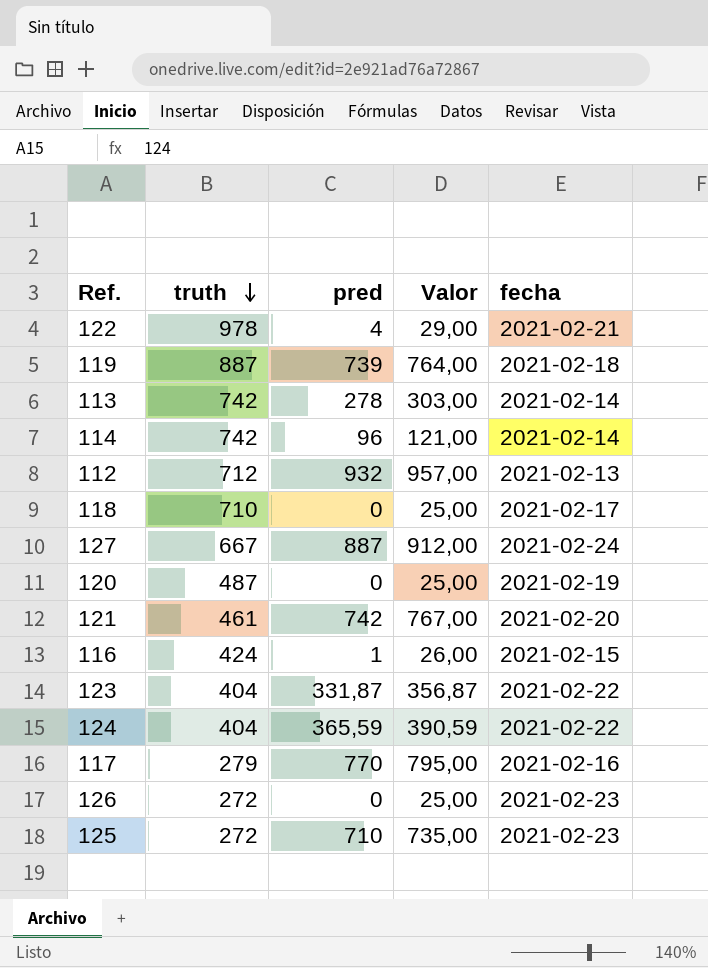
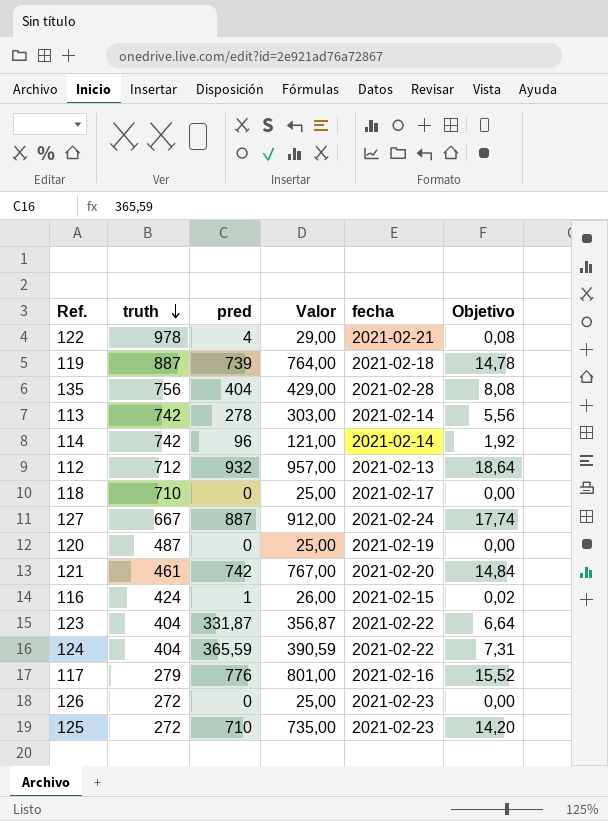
column Objetivo | formula: none -> [pred] * 0,02
row 135: none -> 756 | 404 | 429,00 | 2021-02-28 | 8,08
117 | pred: 770 -> 776
117 | Valor: 795,00 -> 801,00

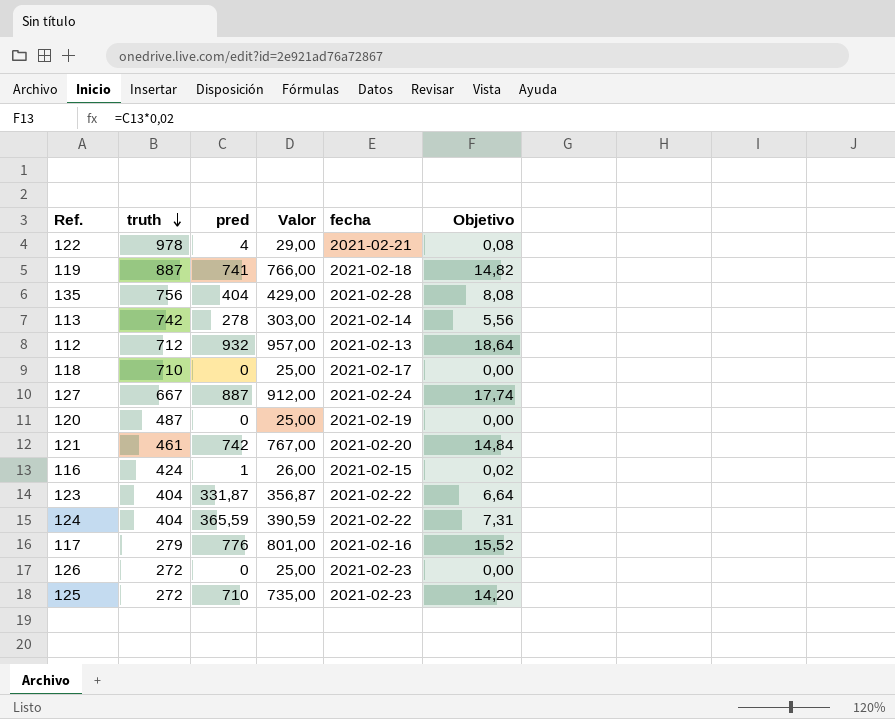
row 114: 742 | 96 | 121,00 | 2021-02-14 | 1,92 -> none
119 | pred: 739 -> 741
119 | Valor: 764,00 -> 766,00
119 | Objetivo: 14,78 -> 14,82

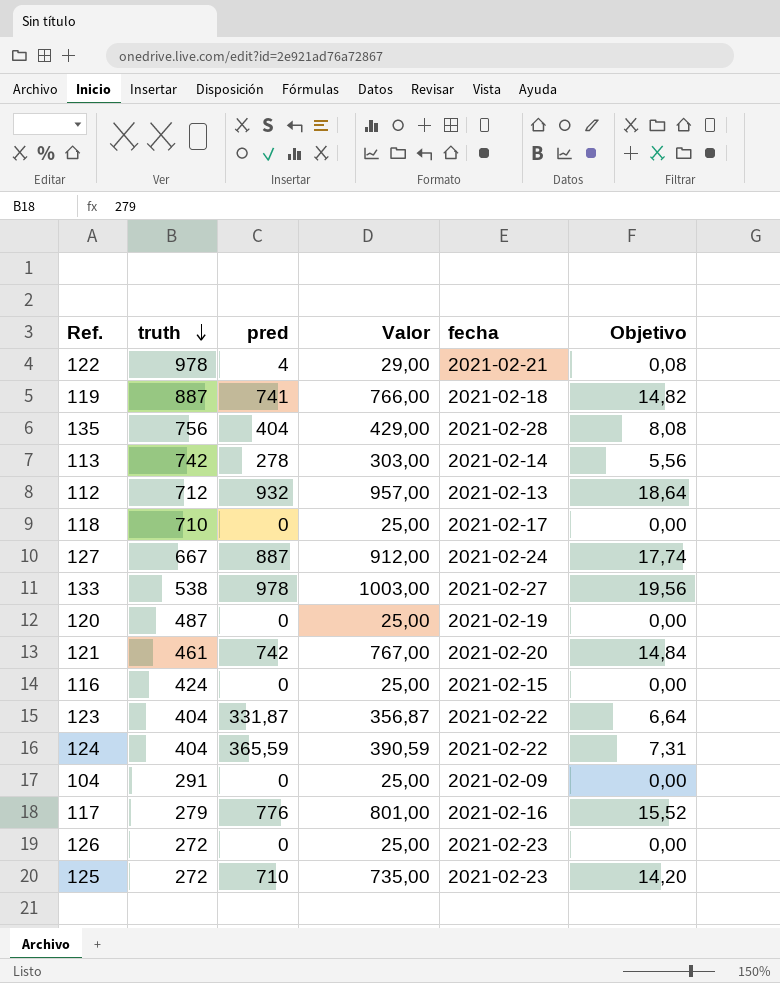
row 133: none -> 538 | 978 | 1003,00 | 2021-02-27 | 19,56
116 | pred: 1 -> 0
116 | Valor: 26,00 -> 25,00
116 | Objetivo: 0,02 -> 0,00
row 104: none -> 291 | 0 | 25,00 | 2021-02-09 | 0,00

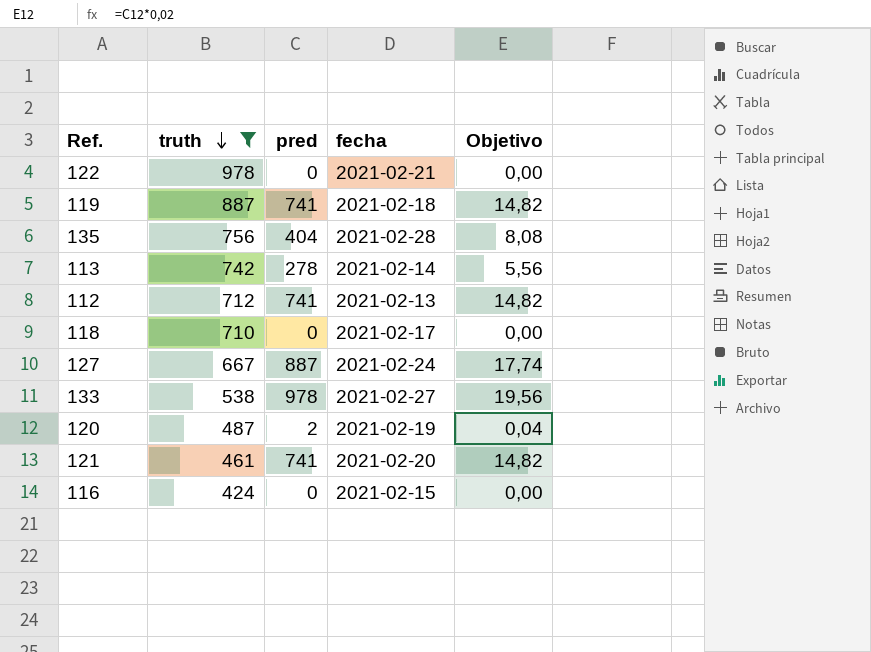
filter: none -> truth >= 424
column Valor | formula: [pred] + 25 -> none
122 | pred: 4 -> 0
122 | Objetivo: 0,08 -> 0,00
112 | pred: 932 -> 741
112 | Objetivo: 18,64 -> 14,82
120 | pred: 0 -> 2
120 | Objetivo: 0,00 -> 0,04
121 | pred: 742 -> 741
121 | Objetivo: 14,84 -> 14,82

